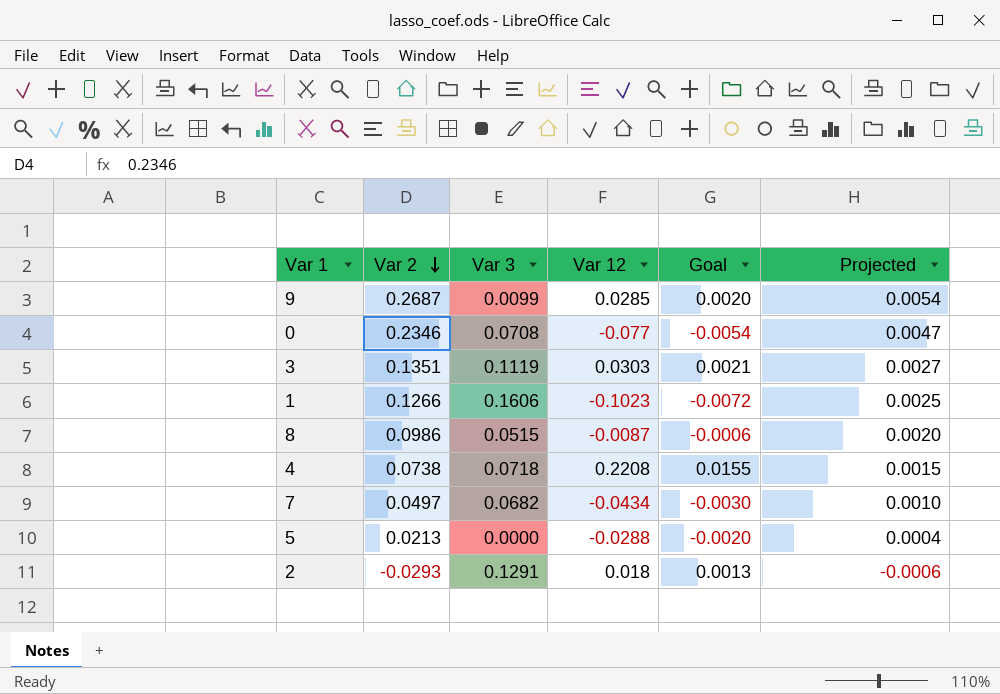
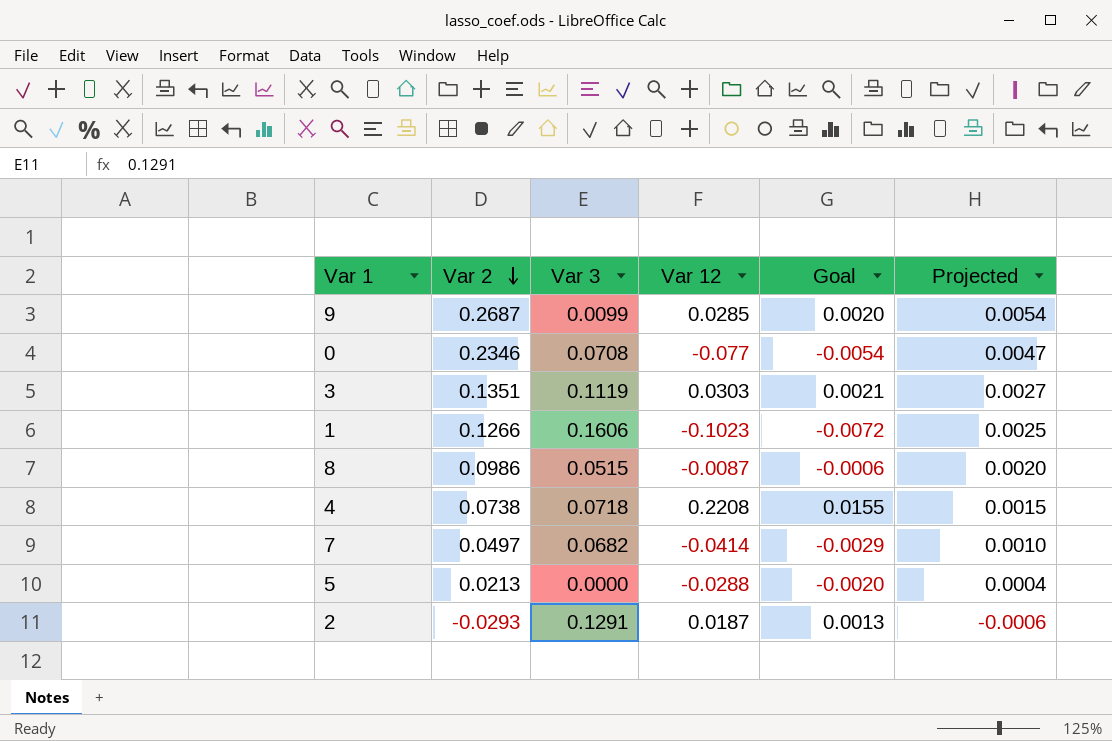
7 | Var 12: -0.0434 -> -0.0414
7 | Goal: -0.0030 -> -0.0029
2 | Var 12: 0.018 -> 0.0187

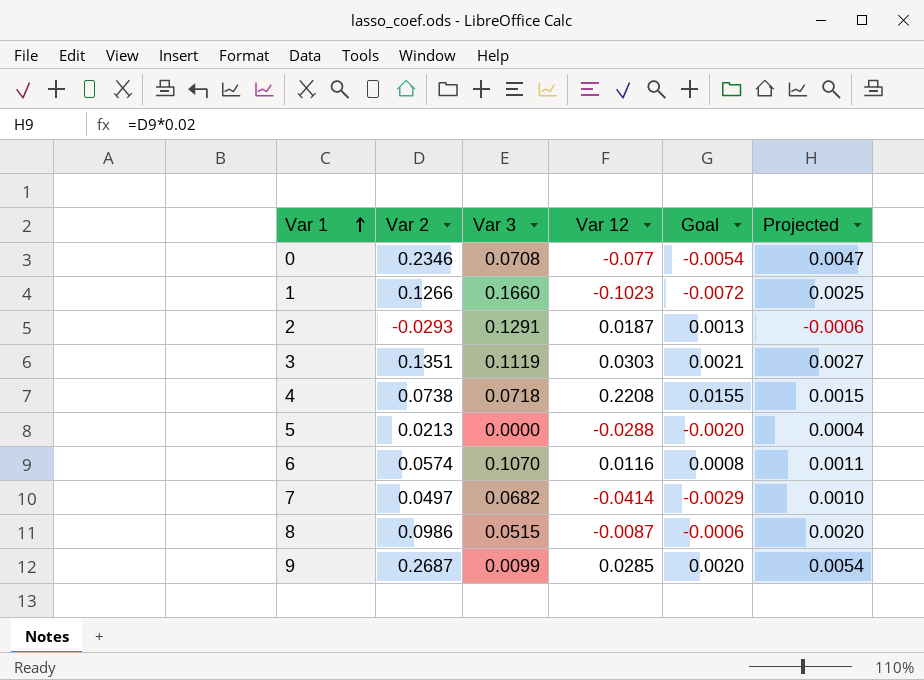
row order: Var 2 descending -> Var 1 ascending
1 | Var 3: 0.1606 -> 0.1660
row 6: none -> 0.0574 | 0.1070 | 0.0116 | 0.0008 | 0.0011

